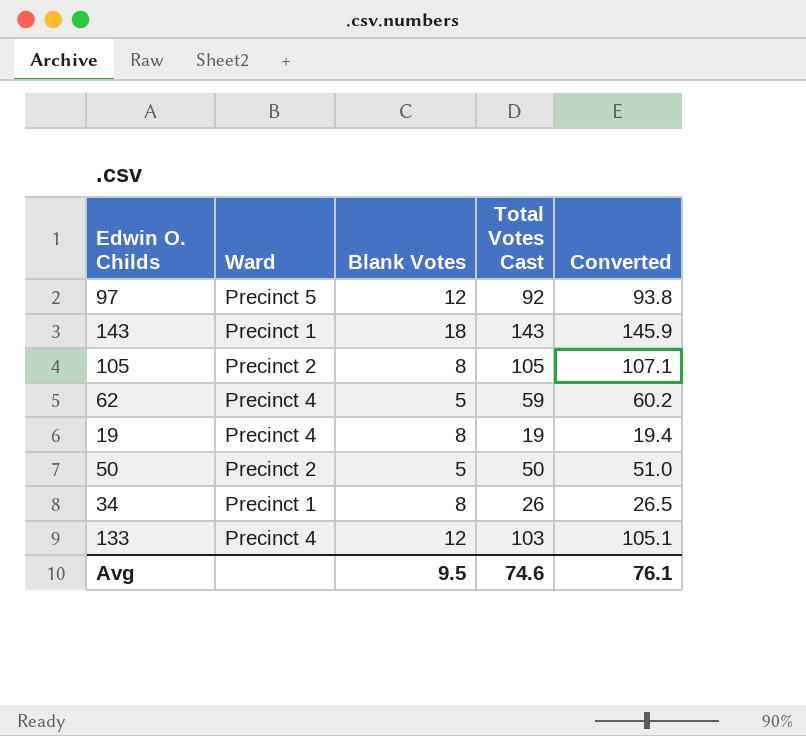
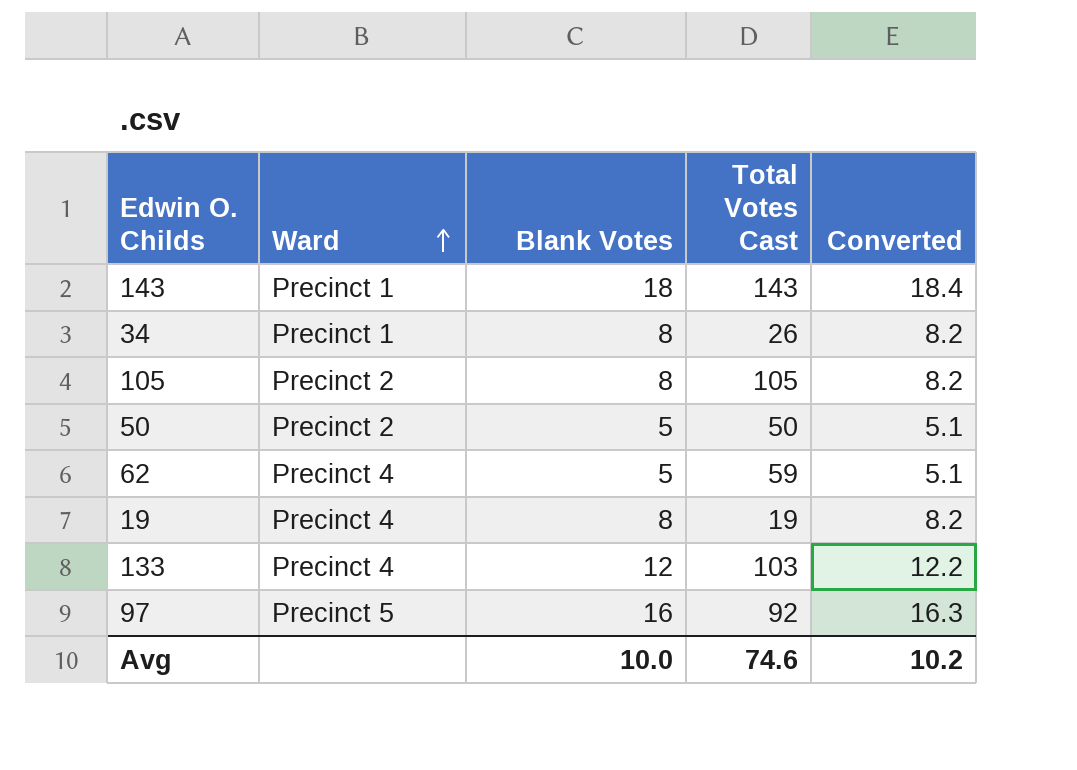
row order: none -> Ward ascending
column Converted | formula: [Total Votes Cast] * 1.02 -> [Blank Votes] * 1.02
97 | Blank Votes: 12 -> 16
Avg | Blank Votes: 9.5 -> 10.0
Avg | Converted: 76.1 -> 10.2

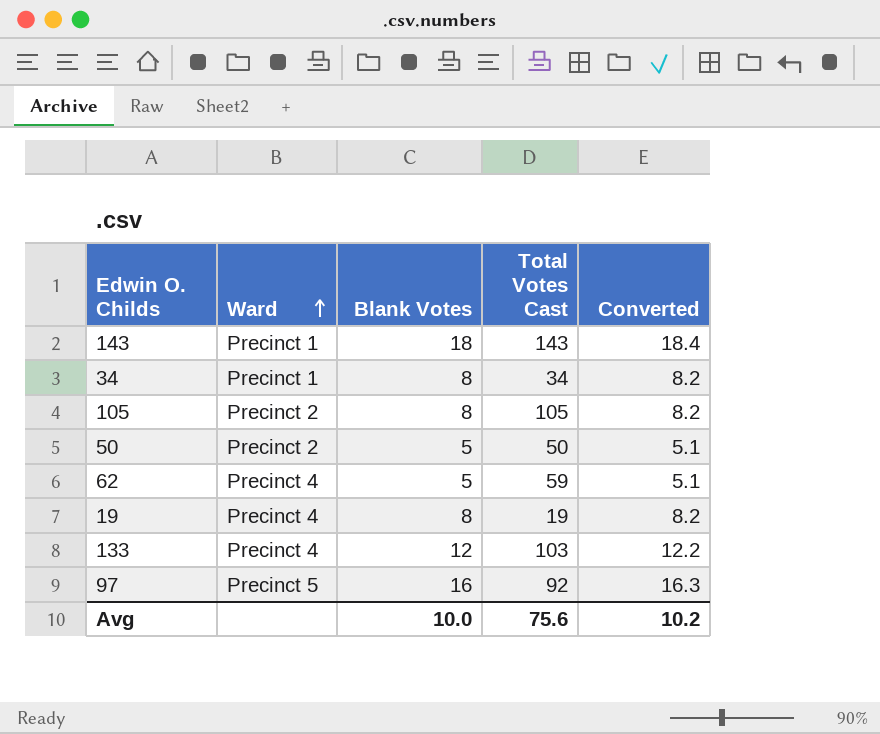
34 | Total Votes Cast: 26 -> 34
Avg | Total Votes Cast: 74.6 -> 75.6

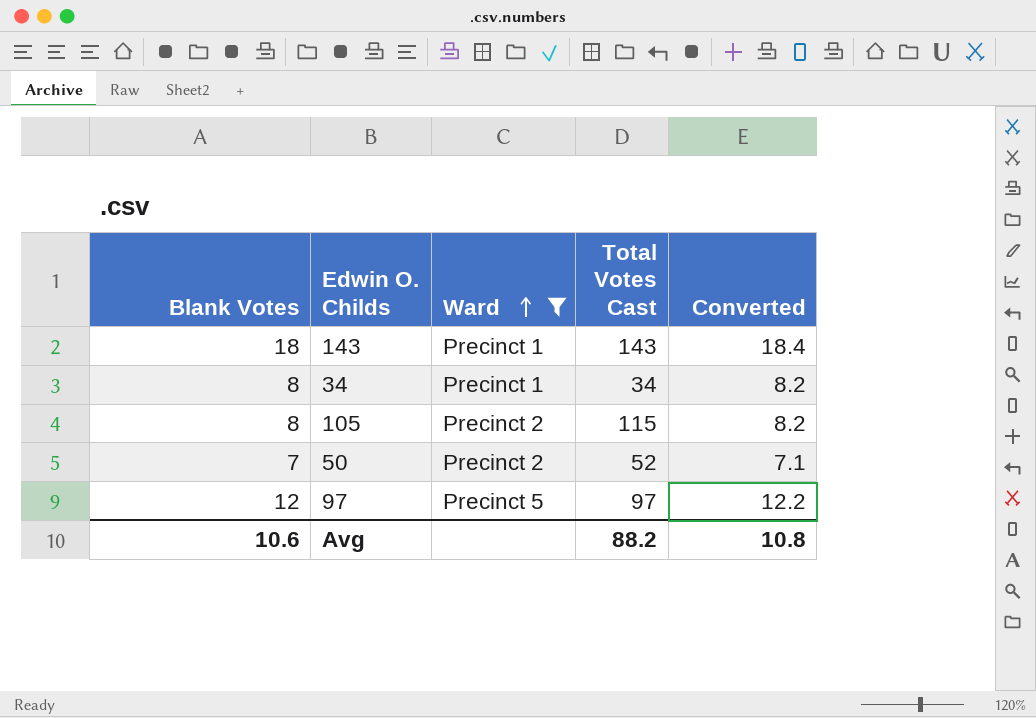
filter: none -> Ward != Precinct 4
column Blank Votes | position: 3 -> 1
105 | Total Votes Cast: 105 -> 115
50 | Blank Votes: 5 -> 7
50 | Total Votes Cast: 50 -> 52
50 | Converted: 5.1 -> 7.1
97 | Blank Votes: 16 -> 12
97 | Total Votes Cast: 92 -> 97
97 | Converted: 16.3 -> 12.2
Avg | Blank Votes: 10.0 -> 10.6
Avg | Total Votes Cast: 75.6 -> 88.2
Avg | Converted: 10.2 -> 10.8

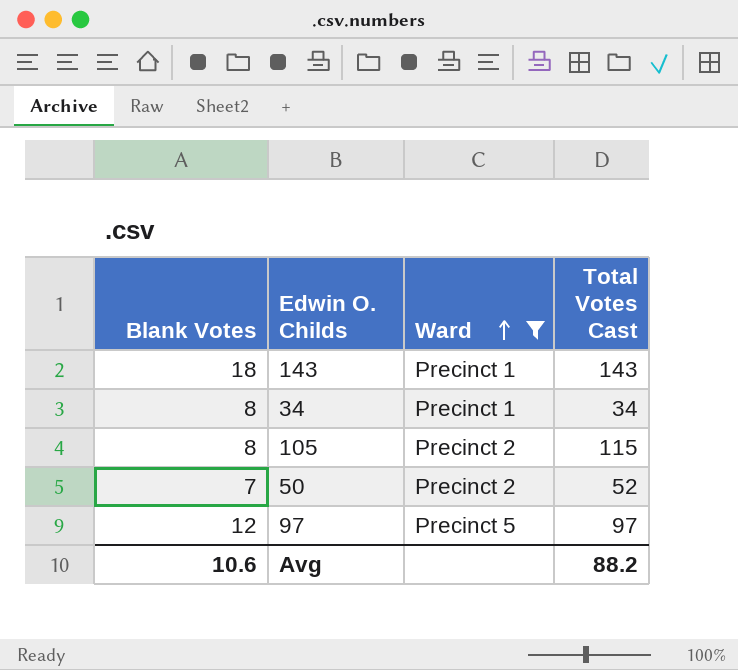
column Converted | formula: [Blank Votes] * 1.02 -> none

